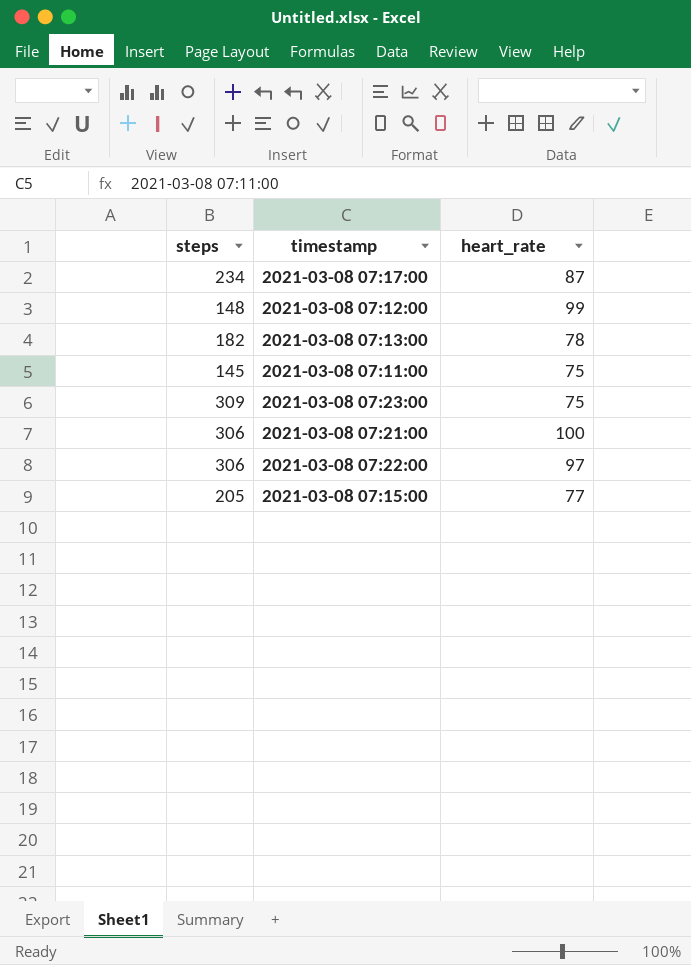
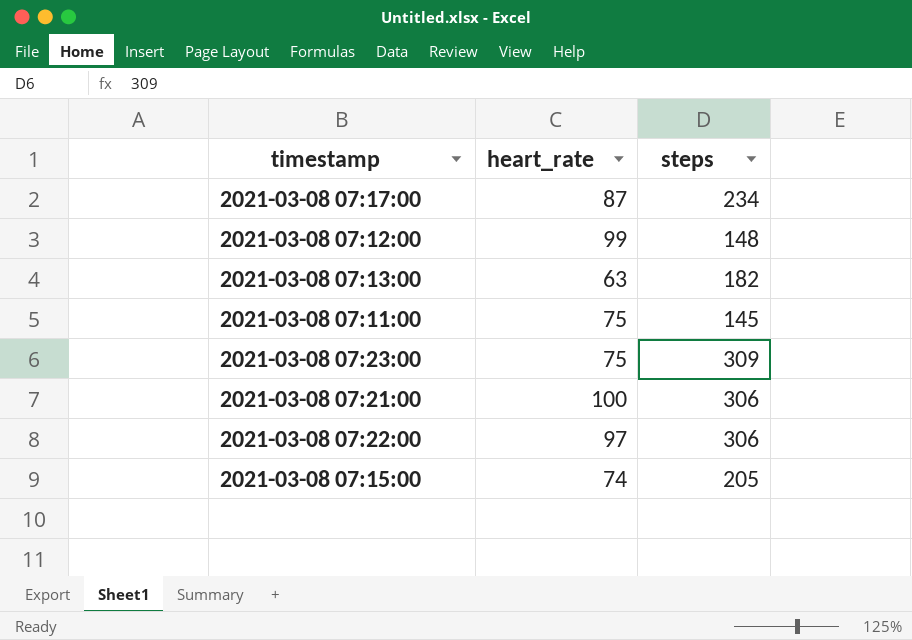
column steps | position: 1 -> 3
2021-03-08 07:13:00 | heart_rate: 78 -> 63
2021-03-08 07:15:00 | heart_rate: 77 -> 74

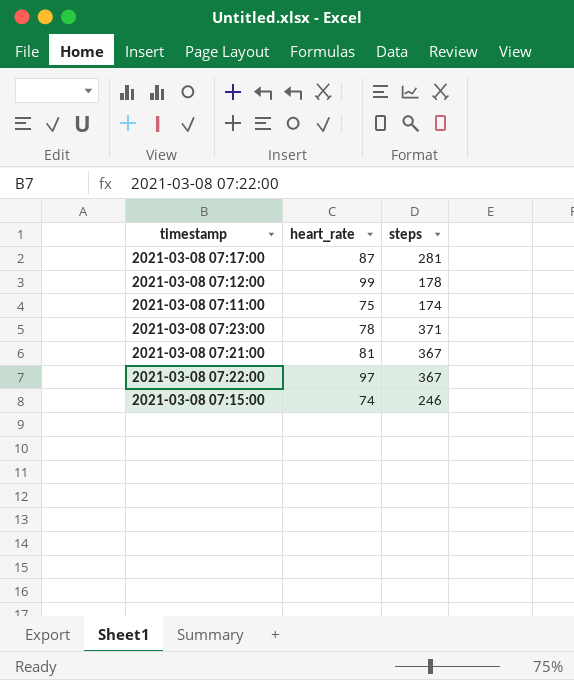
row 2021-03-08 07:13:00: 63 | 182 -> none
2021-03-08 07:17:00 | steps: 234 -> 281
2021-03-08 07:12:00 | steps: 148 -> 178
2021-03-08 07:11:00 | steps: 145 -> 174
2021-03-08 07:23:00 | heart_rate: 75 -> 78
2021-03-08 07:23:00 | steps: 309 -> 371
2021-03-08 07:21:00 | heart_rate: 100 -> 81
2021-03-08 07:21:00 | steps: 306 -> 367
2021-03-08 07:22:00 | steps: 306 -> 367
2021-03-08 07:15:00 | steps: 205 -> 246

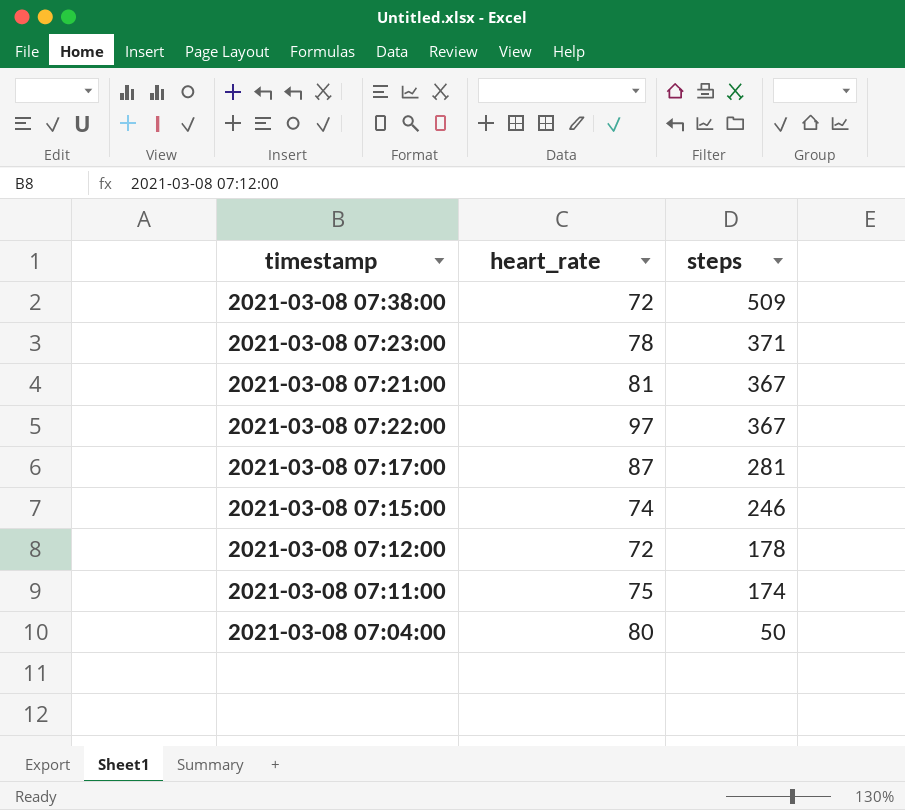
row order: none -> steps descending
row 2021-03-08 07:38:00: none -> 72 | 509
2021-03-08 07:12:00 | heart_rate: 99 -> 72
row 2021-03-08 07:04:00: none -> 80 | 50

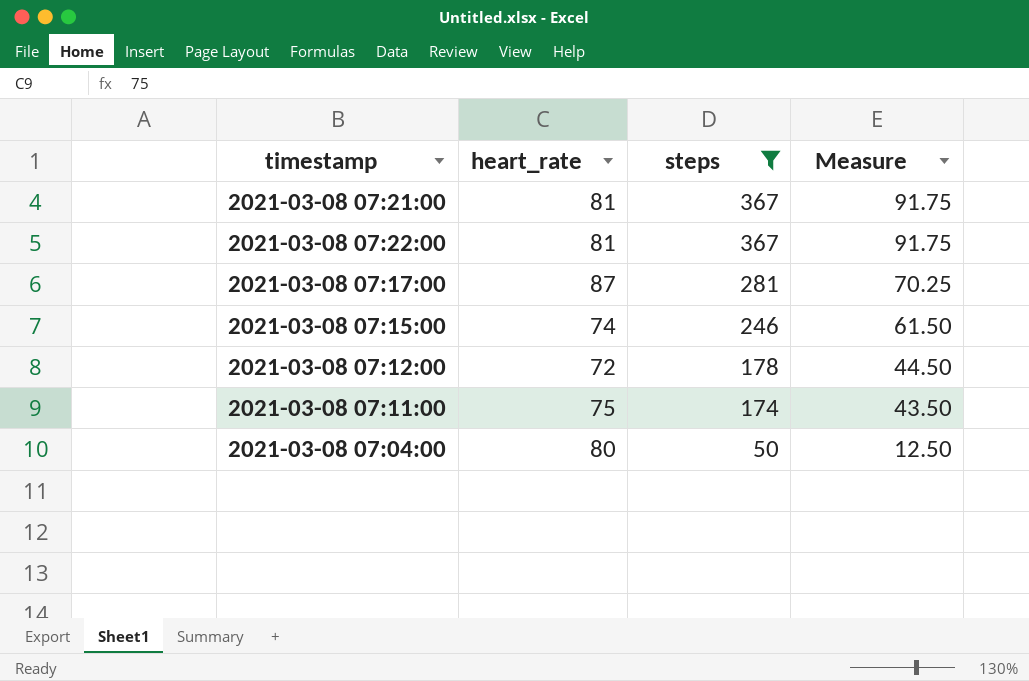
filter: none -> steps <= 367
column Measure | formula: none -> [steps] * 0.25
2021-03-08 07:22:00 | heart_rate: 97 -> 81

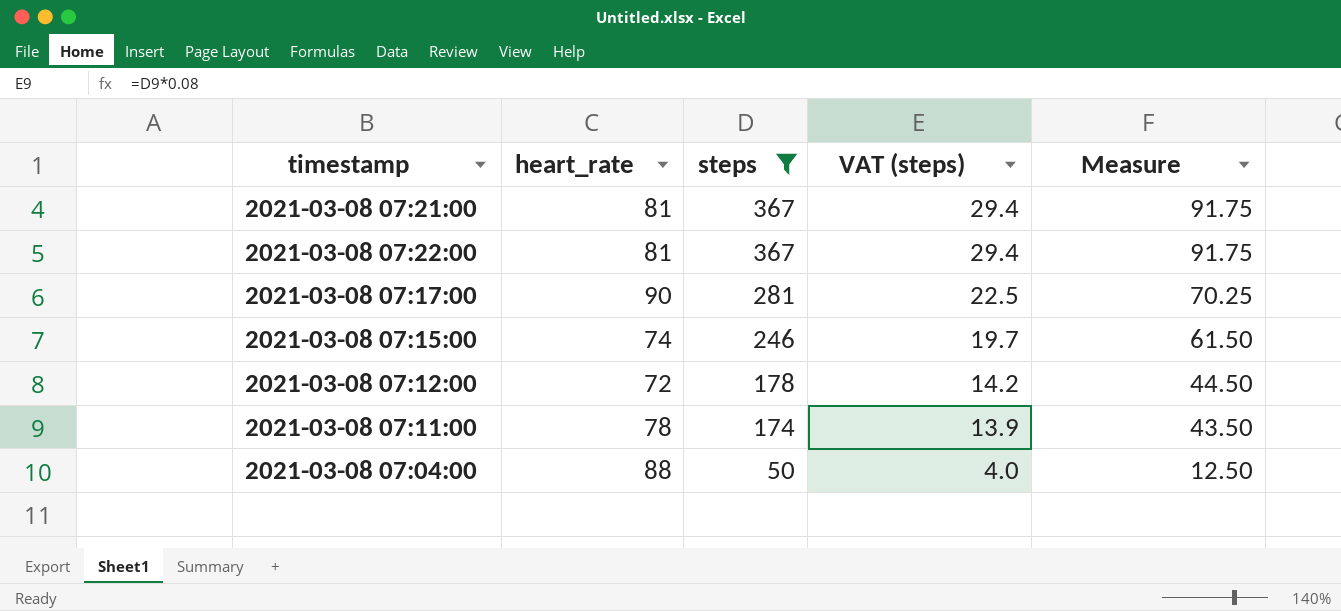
column VAT (steps) | formula: none -> [steps] * 0.08
2021-03-08 07:17:00 | heart_rate: 87 -> 90
2021-03-08 07:11:00 | heart_rate: 75 -> 78
2021-03-08 07:04:00 | heart_rate: 80 -> 88

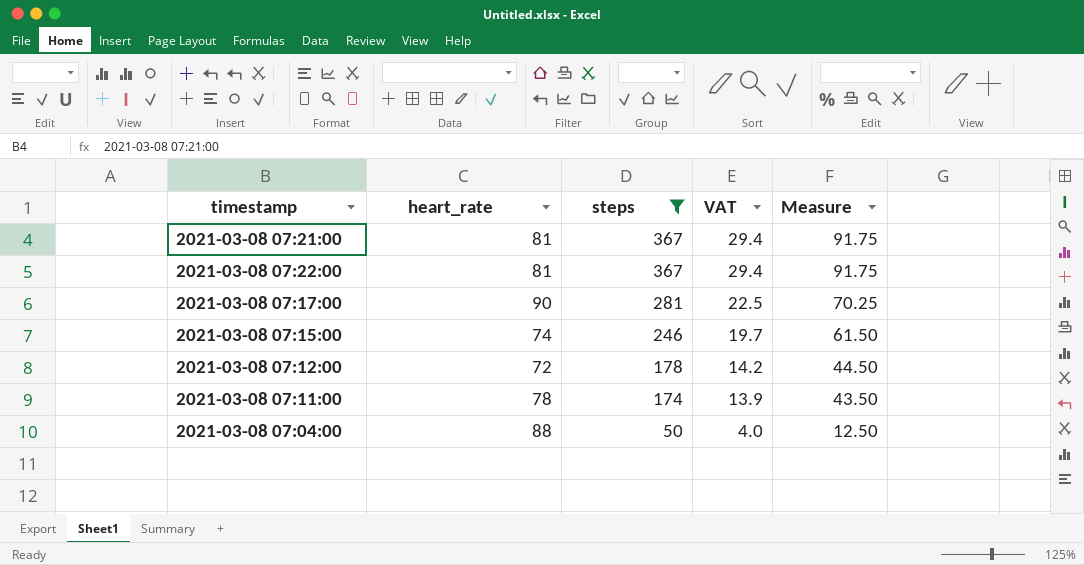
column name: VAT (steps) -> VAT

